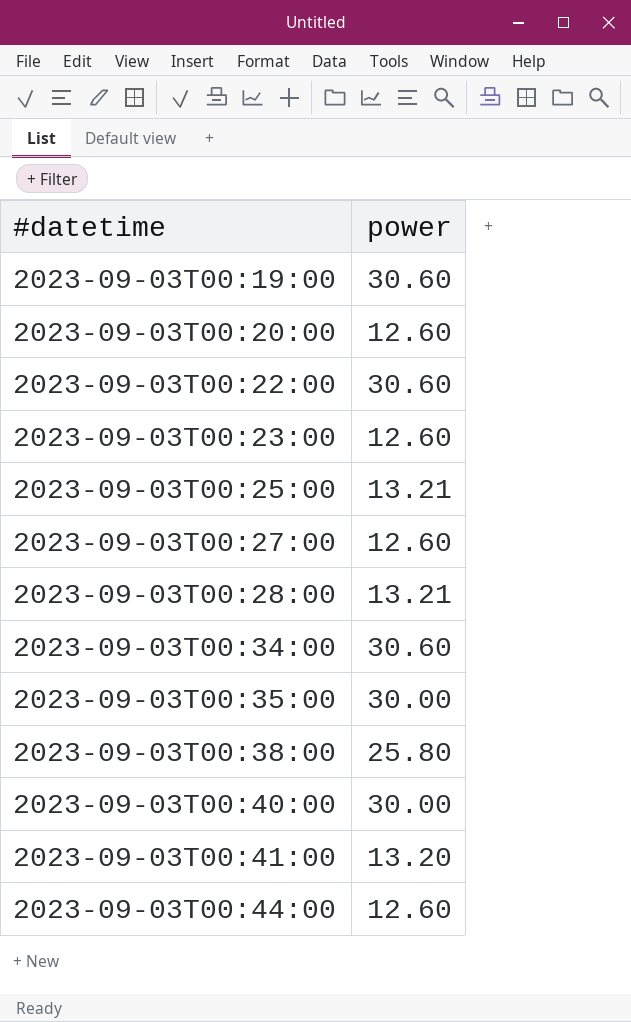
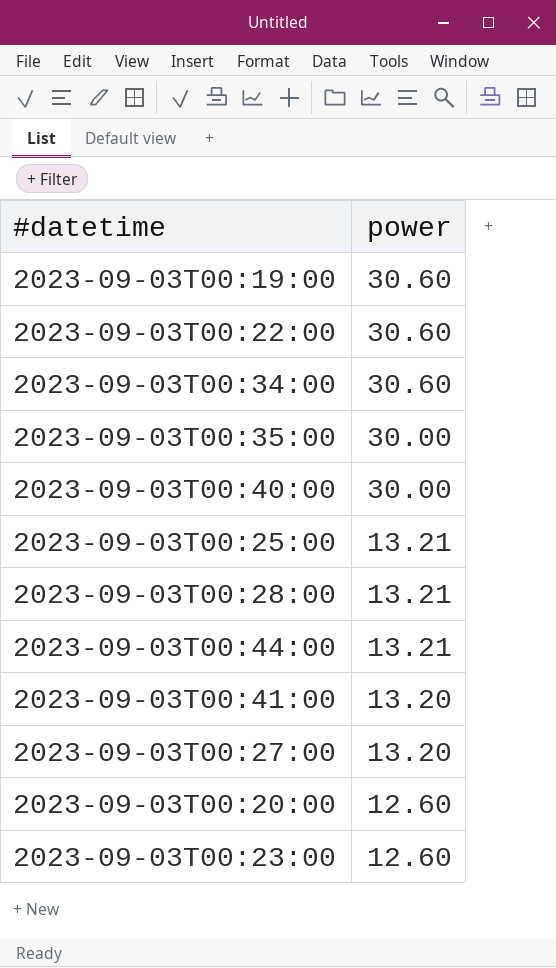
row order: #datetime ascending -> power descending
row 2023-09-03T00:38:00: 25.80 -> none
2023-09-03T00:44:00 | power: 12.60 -> 13.21
2023-09-03T00:27:00 | power: 12.60 -> 13.20

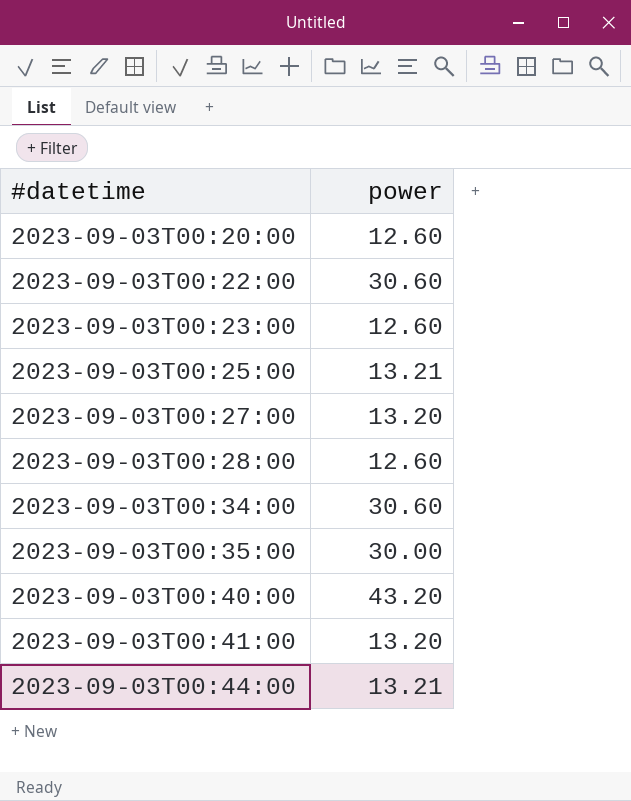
row order: power descending -> #datetime ascending
row 2023-09-03T00:19:00: 30.60 -> none
2023-09-03T00:28:00 | power: 13.21 -> 12.60
2023-09-03T00:40:00 | power: 30.00 -> 43.20

